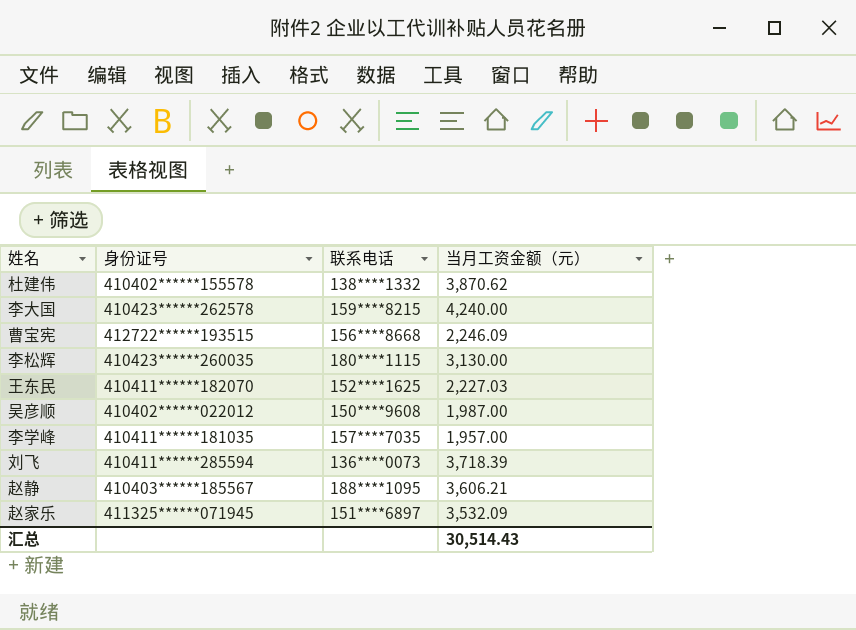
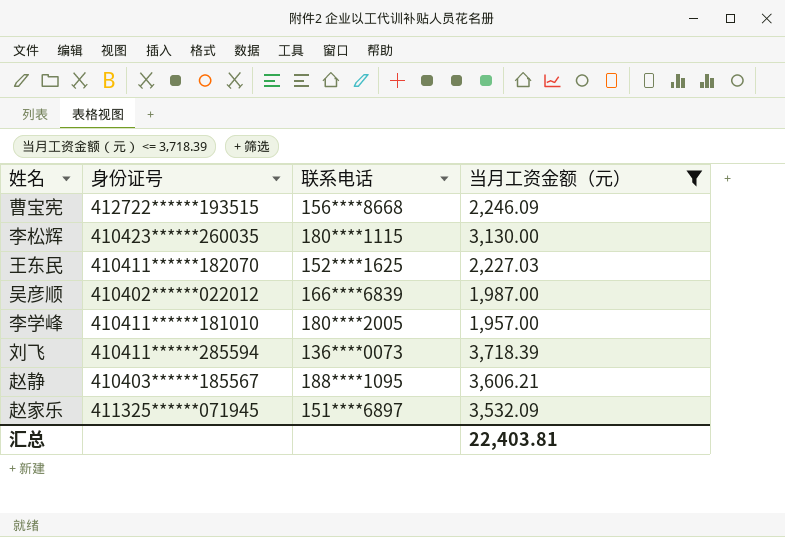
filter: none -> 当月工资金额（元） <= 3,718.39
吴彦顺 | 联系电话: 150****9608 -> 166****6839
李学峰 | 身份证号: 410411******181035 -> 410411******181010
李学峰 | 联系电话: 157****7035 -> 180****2005
汇总 | 当月工资金额（元）: 30,514.43 -> 22,403.81

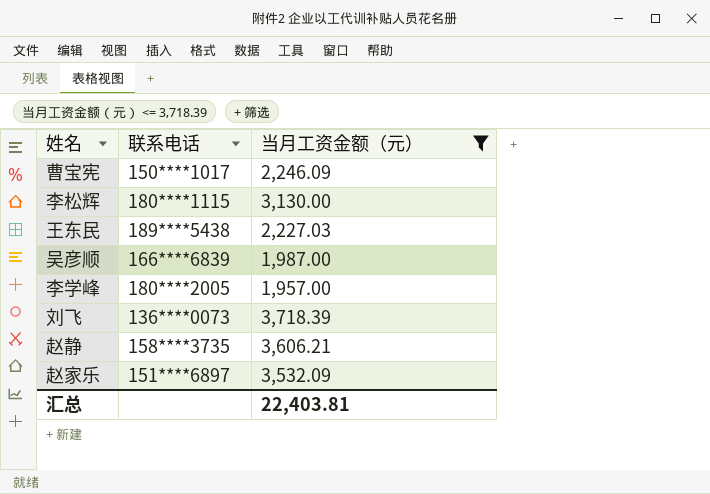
column 身份证号 | position: 2 -> none
曹宝宪 | 联系电话: 156****8668 -> 150****1017
王东民 | 联系电话: 152****1625 -> 189****5438
赵静 | 联系电话: 188****1095 -> 158****3735

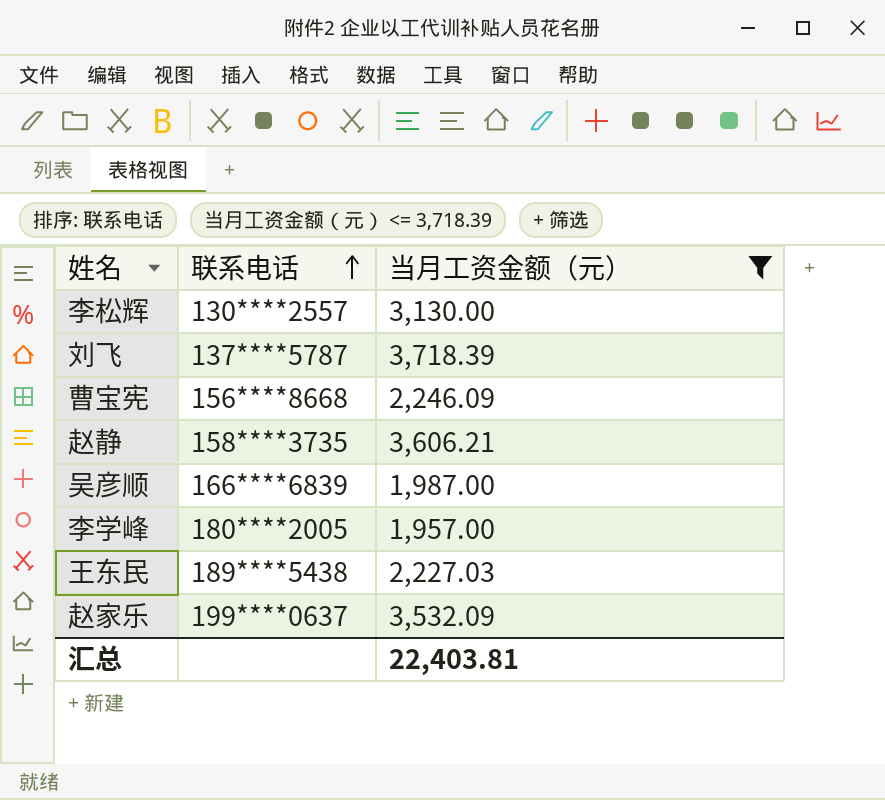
row order: none -> 联系电话 ascending
李松辉 | 联系电话: 180****1115 -> 130****2557
刘飞 | 联系电话: 136****0073 -> 137****5787
曹宝宪 | 联系电话: 150****1017 -> 156****8668
赵家乐 | 联系电话: 151****6897 -> 199****0637

